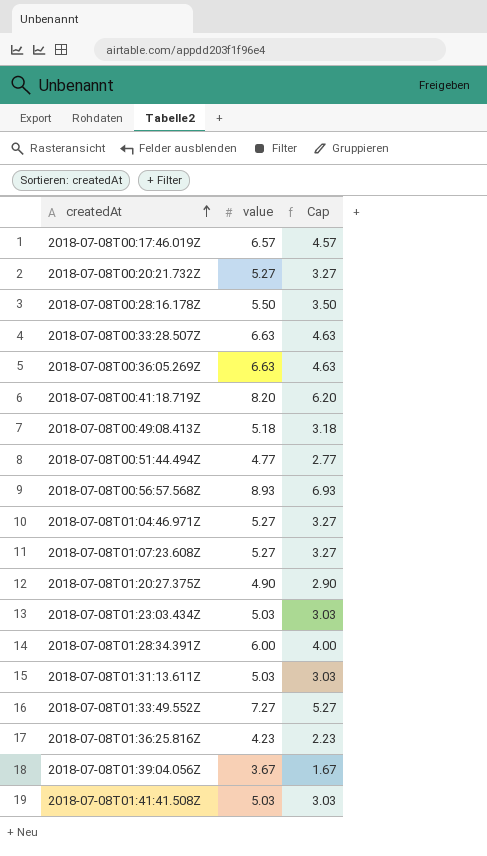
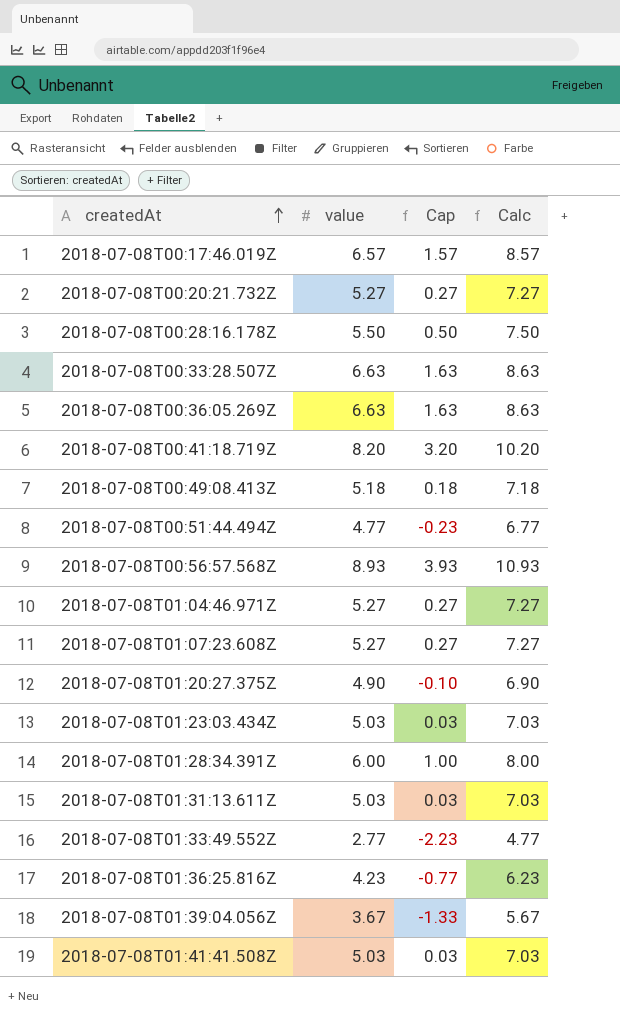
column Cap | formula: [value] - 2 -> [value] - 5
column Calc | formula: none -> [value] + 2
2018-07-08T01:33:49.552Z | value: 7.27 -> 2.77

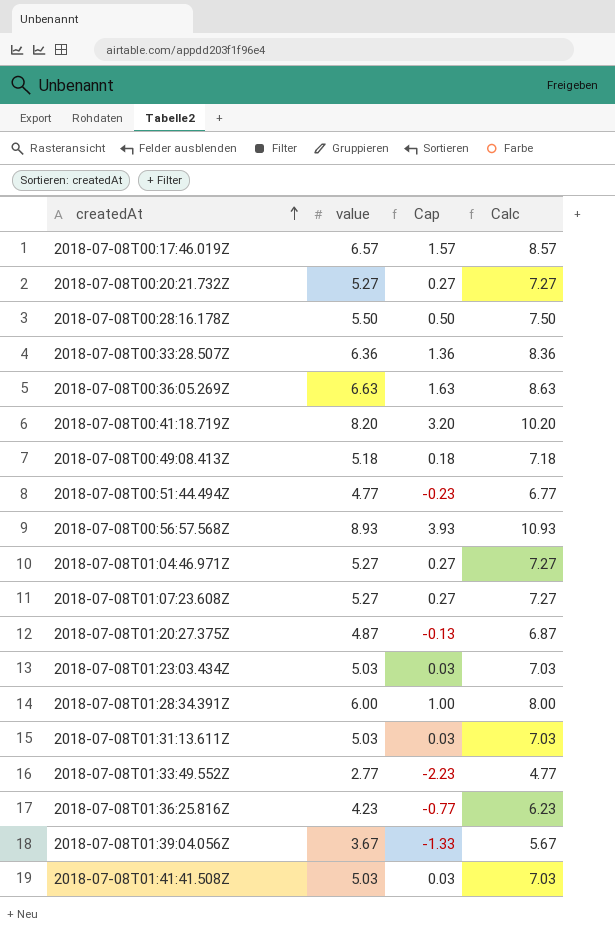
2018-07-08T00:33:28.507Z | value: 6.63 -> 6.36
2018-07-08T00:33:28.507Z | Cap: 1.63 -> 1.36
2018-07-08T00:33:28.507Z | Calc: 8.63 -> 8.36
2018-07-08T01:20:27.375Z | value: 4.90 -> 4.87
2018-07-08T01:20:27.375Z | Cap: -0.10 -> -0.13
2018-07-08T01:20:27.375Z | Calc: 6.90 -> 6.87

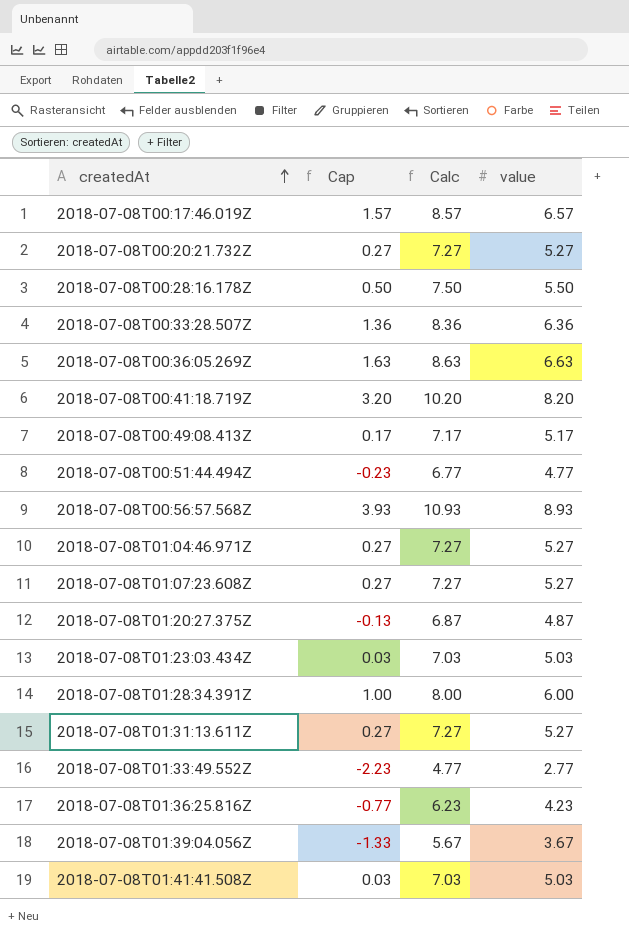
column value | position: 2 -> 4
2018-07-08T00:49:08.413Z | Cap: 0.18 -> 0.17
2018-07-08T00:49:08.413Z | Calc: 7.18 -> 7.17
2018-07-08T00:49:08.413Z | value: 5.18 -> 5.17
2018-07-08T01:31:13.611Z | Cap: 0.03 -> 0.27
2018-07-08T01:31:13.611Z | Calc: 7.03 -> 7.27
2018-07-08T01:31:13.611Z | value: 5.03 -> 5.27

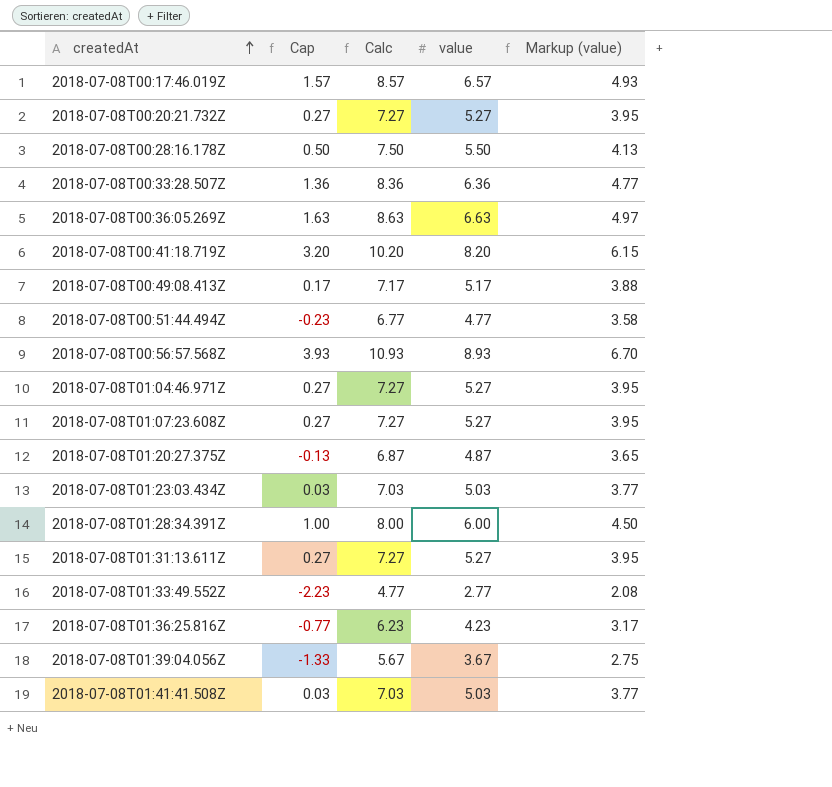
column Markup (value) | formula: none -> [value] * 0.75

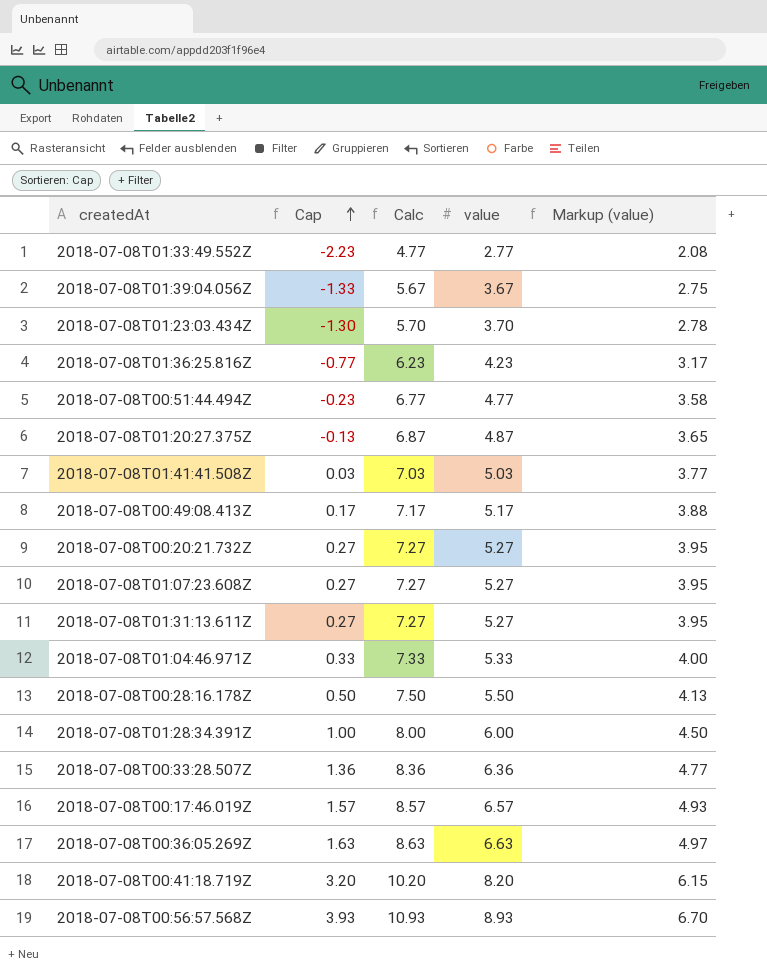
row order: createdAt ascending -> Cap ascending
2018-07-08T01:23:03.434Z | Cap: 0.03 -> -1.30
2018-07-08T01:23:03.434Z | Calc: 7.03 -> 5.70
2018-07-08T01:23:03.434Z | value: 5.03 -> 3.70
2018-07-08T01:23:03.434Z | Markup (value): 3.77 -> 2.78
2018-07-08T01:04:46.971Z | Cap: 0.27 -> 0.33
2018-07-08T01:04:46.971Z | Calc: 7.27 -> 7.33
2018-07-08T01:04:46.971Z | value: 5.27 -> 5.33
2018-07-08T01:04:46.971Z | Markup (value): 3.95 -> 4.00

